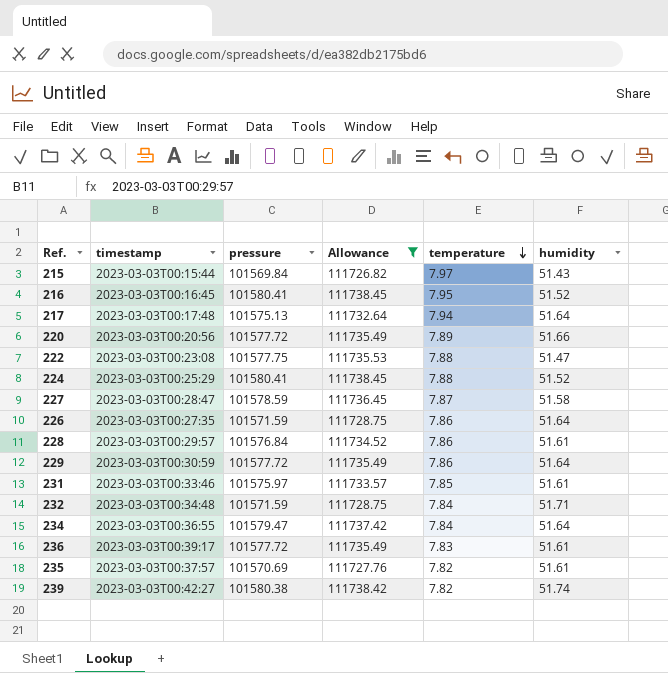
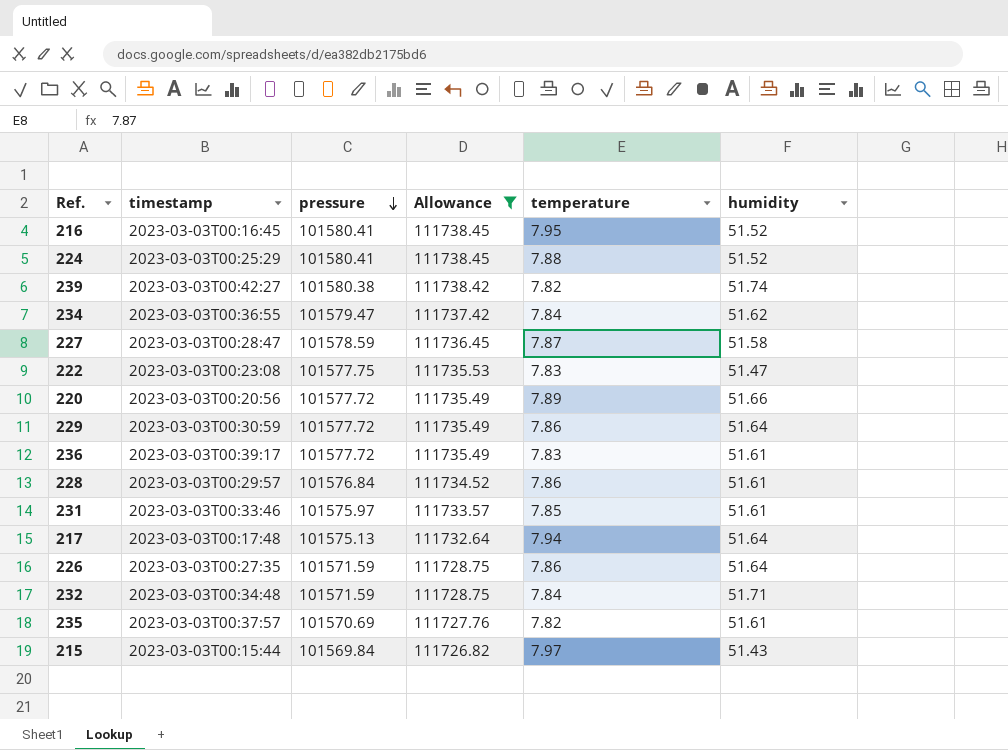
row order: temperature descending -> pressure descending
234 | humidity: 51.64 -> 51.62
222 | temperature: 7.88 -> 7.83

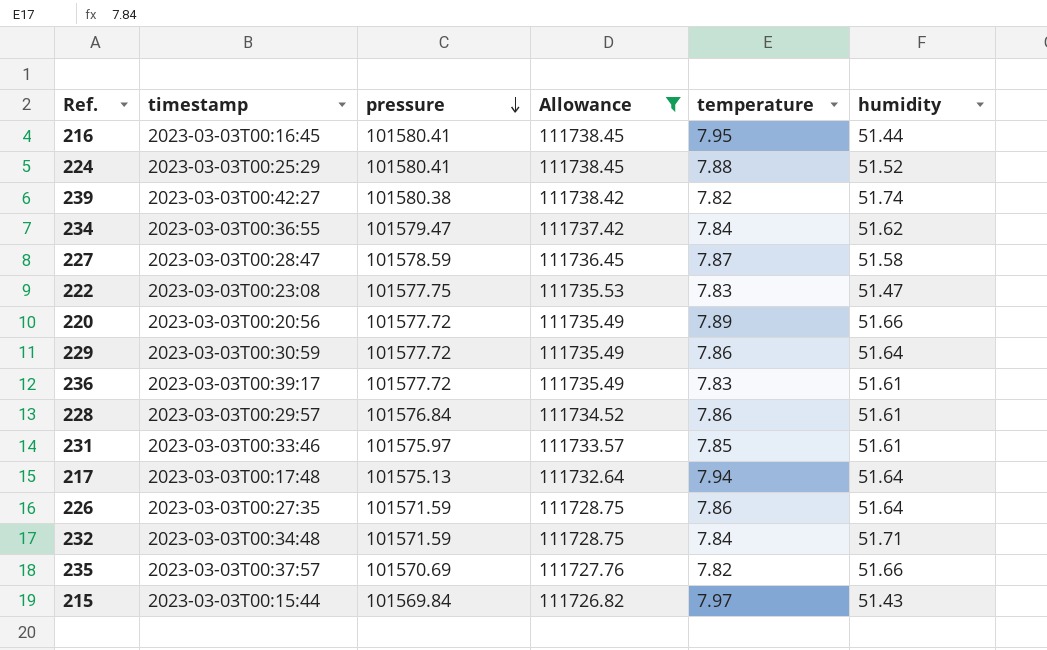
216 | humidity: 51.52 -> 51.44
235 | humidity: 51.61 -> 51.66

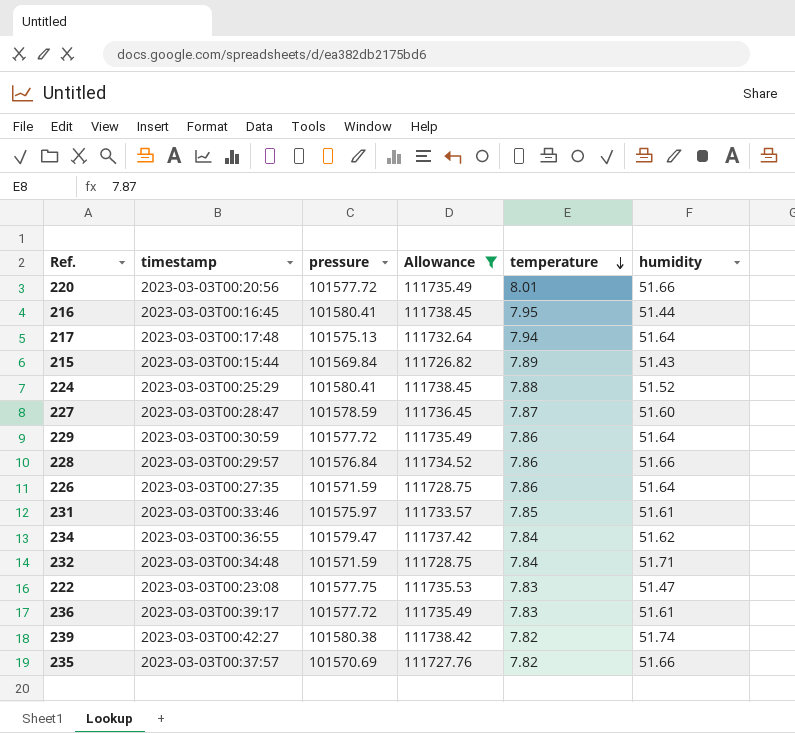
row order: pressure descending -> temperature descending
220 | temperature: 7.89 -> 8.01
215 | temperature: 7.97 -> 7.89
227 | humidity: 51.58 -> 51.60
228 | humidity: 51.61 -> 51.66

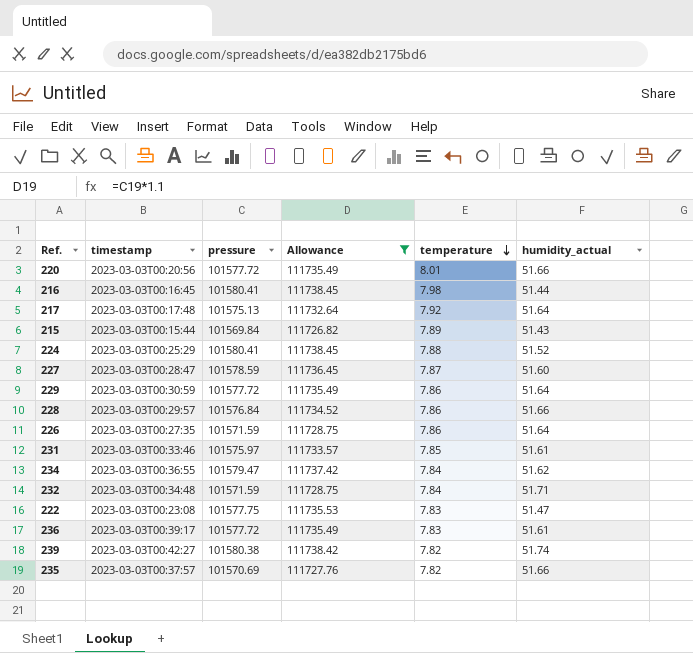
column name: humidity -> humidity_actual
216 | temperature: 7.95 -> 7.98
217 | temperature: 7.94 -> 7.92

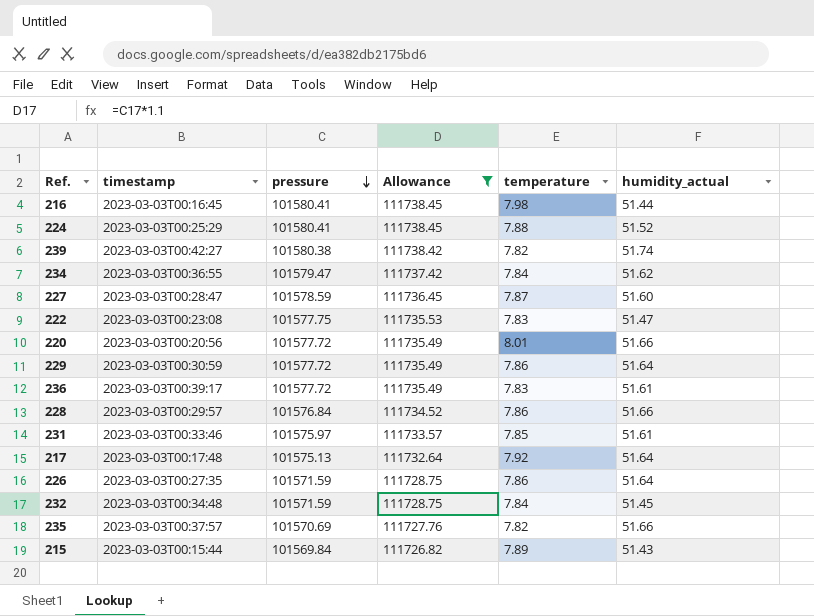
row order: temperature descending -> pressure descending
232 | humidity_actual: 51.71 -> 51.45

